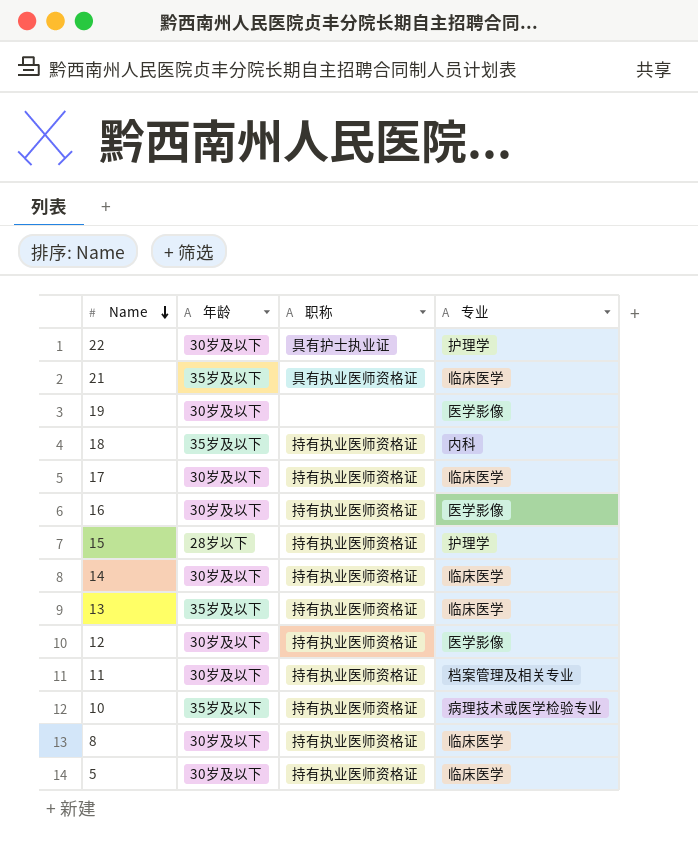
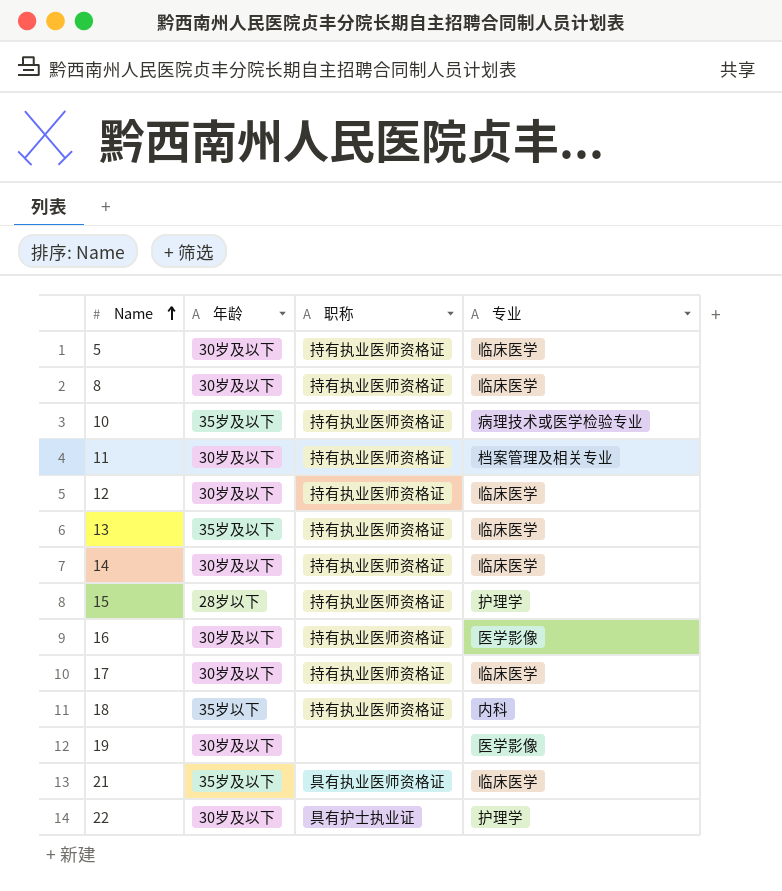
row order: Name descending -> Name ascending
12 | 专业: 医学影像 -> 临床医学
18 | 年龄: 35岁及以下 -> 35岁以下

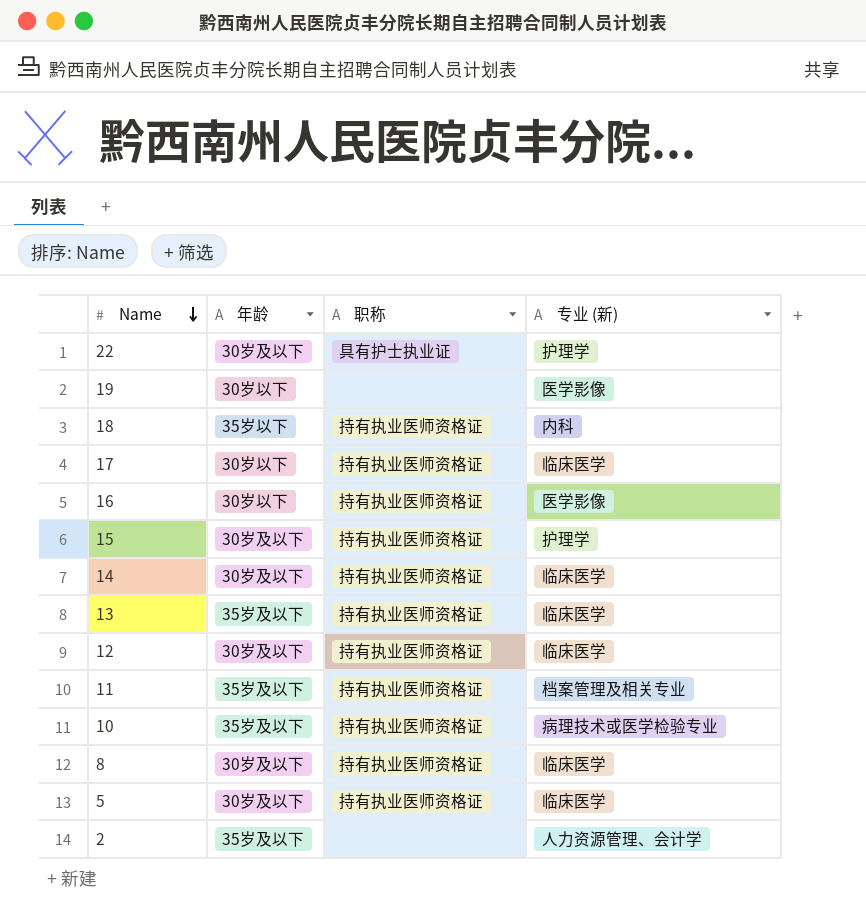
row order: Name ascending -> Name descending
column name: 专业 -> 专业 (新)
row 21: 35岁及以下 | 具有执业医师资格证 | 临床医学 -> none
19 | 年龄: 30岁及以下 -> 30岁以下
17 | 年龄: 30岁及以下 -> 30岁以下
16 | 年龄: 30岁及以下 -> 30岁以下
15 | 年龄: 28岁以下 -> 30岁及以下
11 | 年龄: 30岁及以下 -> 35岁及以下
row 2: none -> 35岁及以下 | none | 人力资源管理、会计学

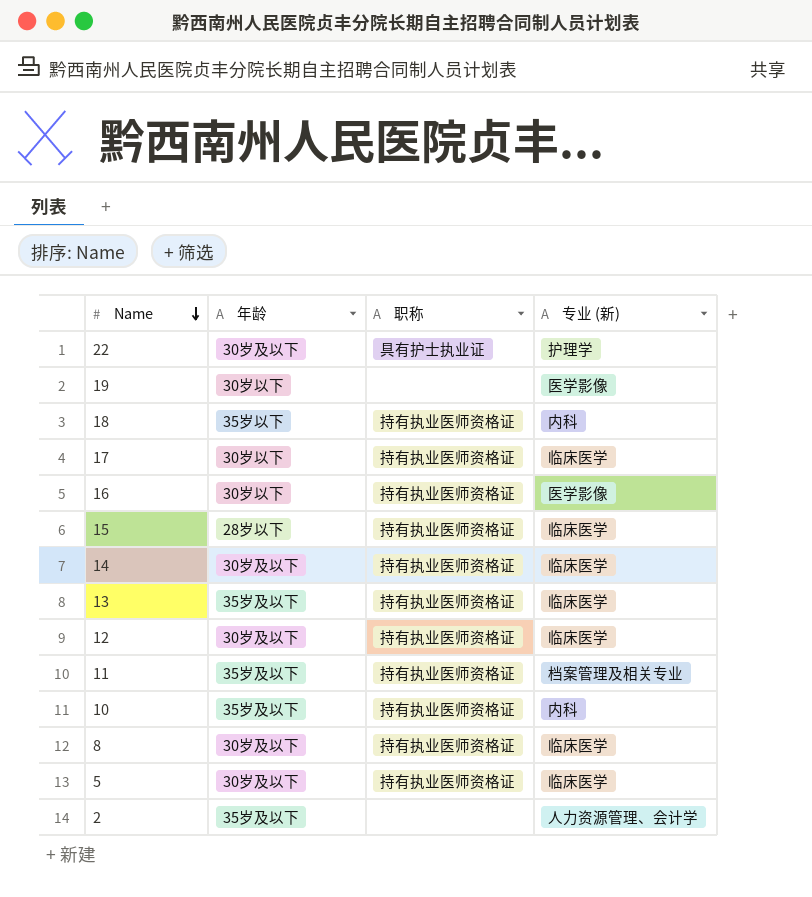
15 | 年龄: 30岁及以下 -> 28岁以下
15 | 专业 (新): 护理学 -> 临床医学
10 | 专业 (新): 病理技术或医学检验专业 -> 内科

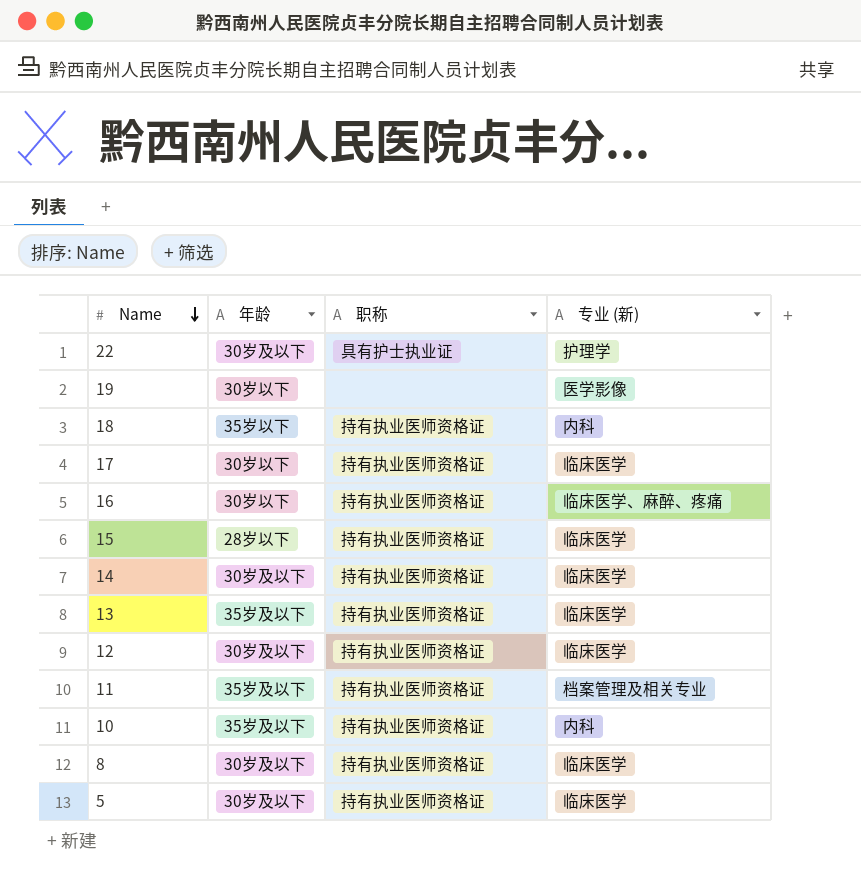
row 2: 35岁及以下 | none | 人力资源管理、会计学 -> none
16 | 专业 (新): 医学影像 -> 临床医学、麻醉、疼痛

